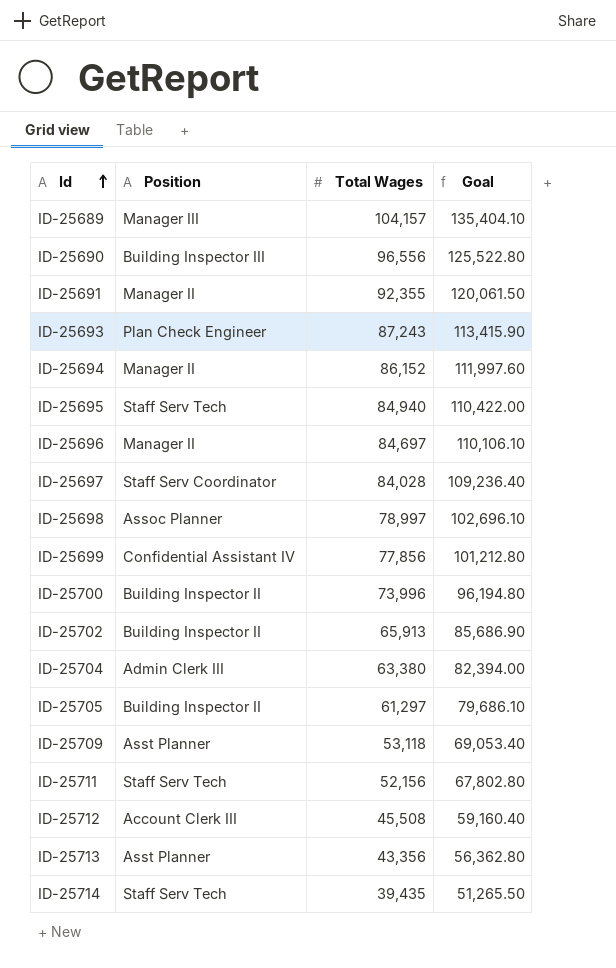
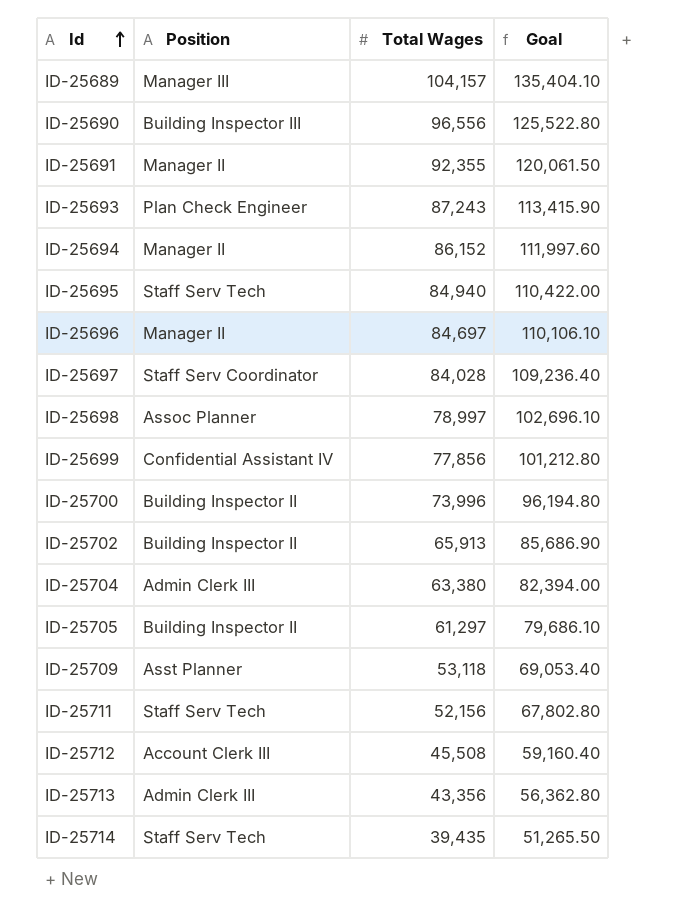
ID-25713 | Position: Asst Planner -> Admin Clerk III

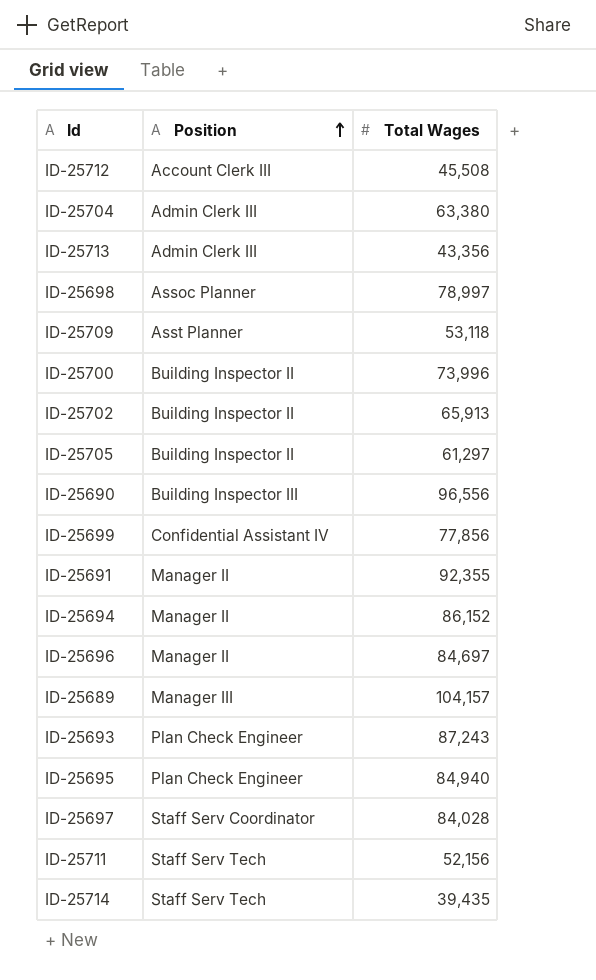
row order: Id ascending -> Position ascending
column Goal | formula: [Total Wages] * 1.3 -> none
ID-25695 | Position: Staff Serv Tech -> Plan Check Engineer

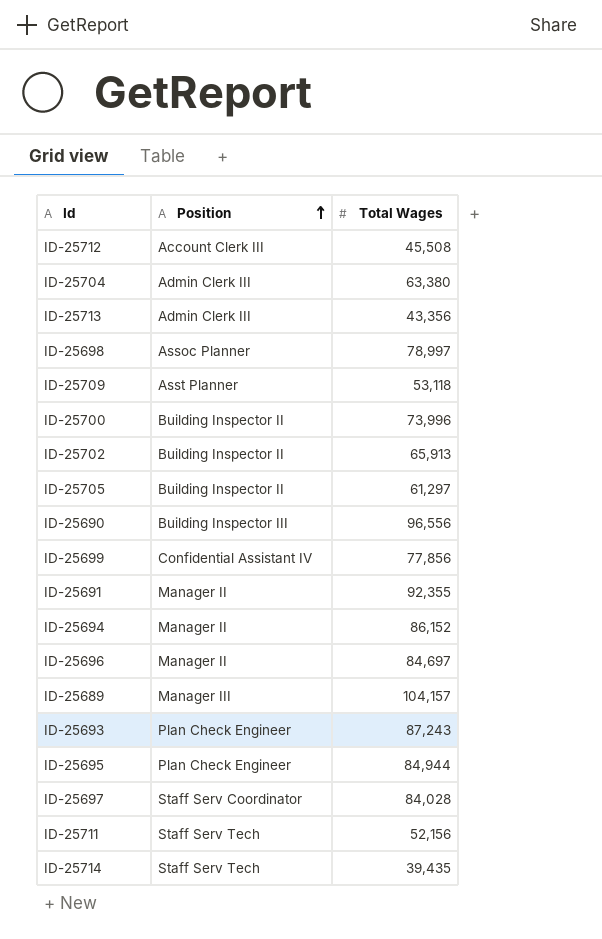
ID-25695 | Total Wages: 84,940 -> 84,944

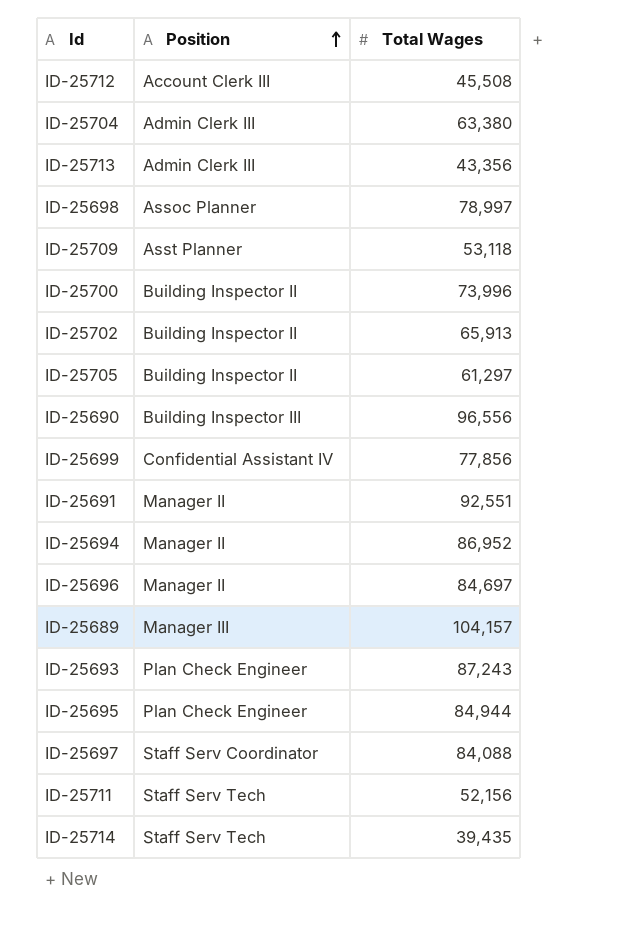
ID-25691 | Total Wages: 92,355 -> 92,551
ID-25694 | Total Wages: 86,152 -> 86,952
ID-25697 | Total Wages: 84,028 -> 84,088

